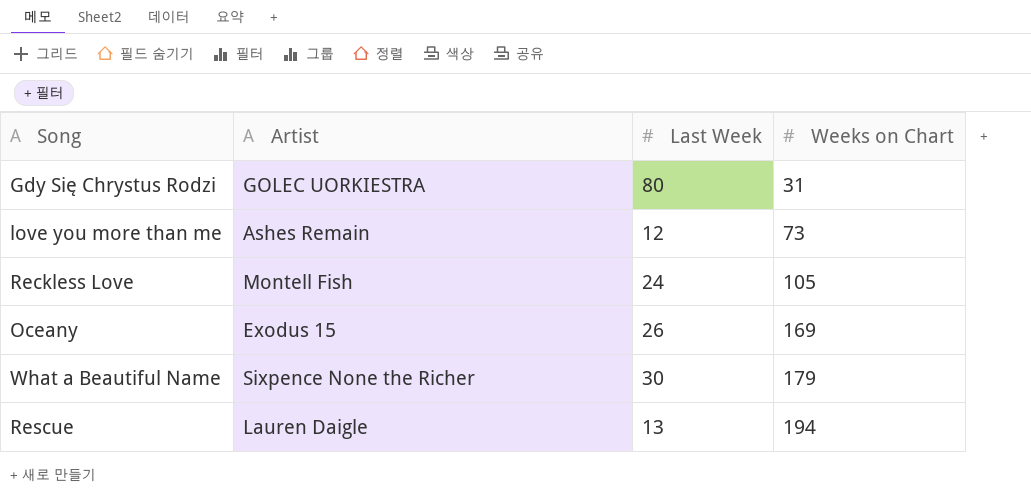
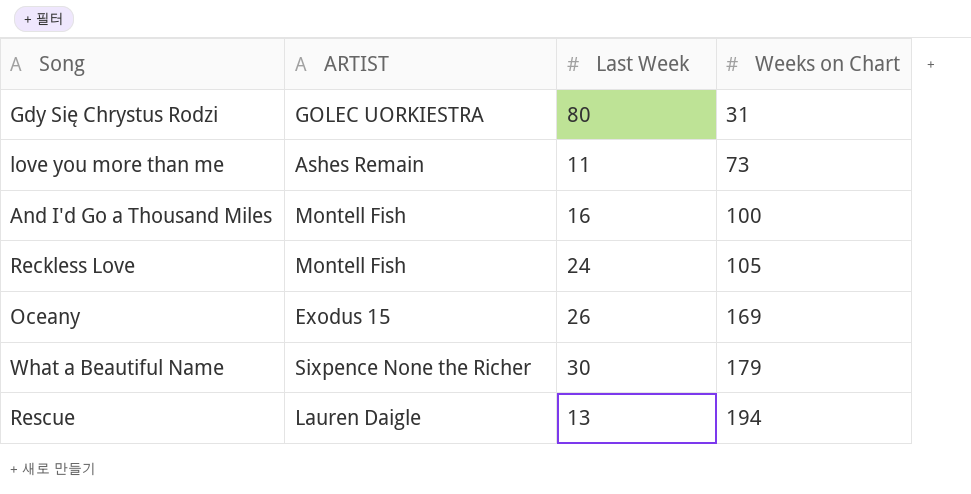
column name: Artist -> ARTIST
love you more than me | Last Week: 12 -> 11
row And I'd Go a Thousand Miles: none -> Montell Fish | 16 | 100

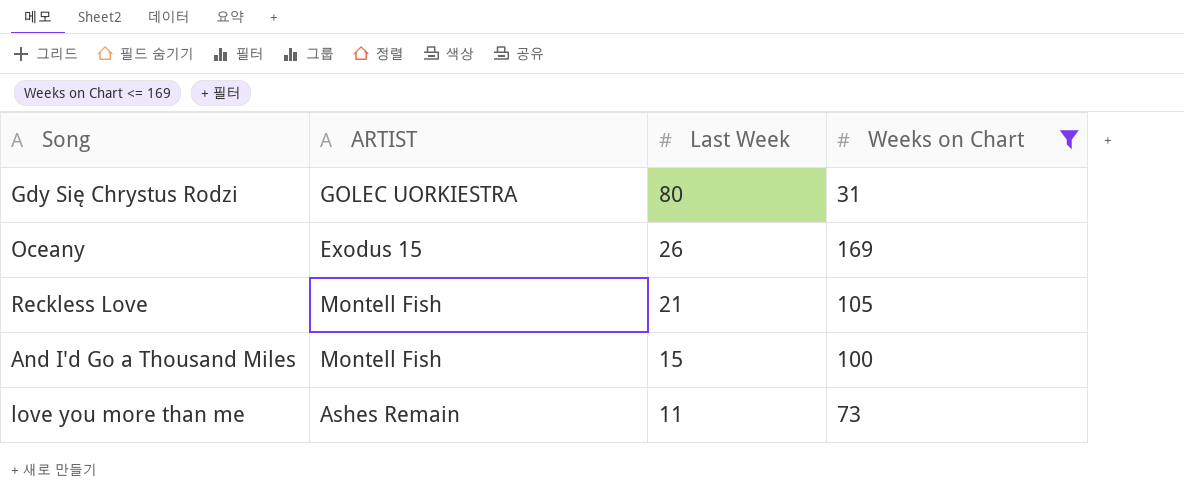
filter: none -> Weeks on Chart <= 169
row order: Weeks on Chart ascending -> Last Week descending
Reckless Love | Last Week: 24 -> 21
And I'd Go a Thousand Miles | Last Week: 16 -> 15

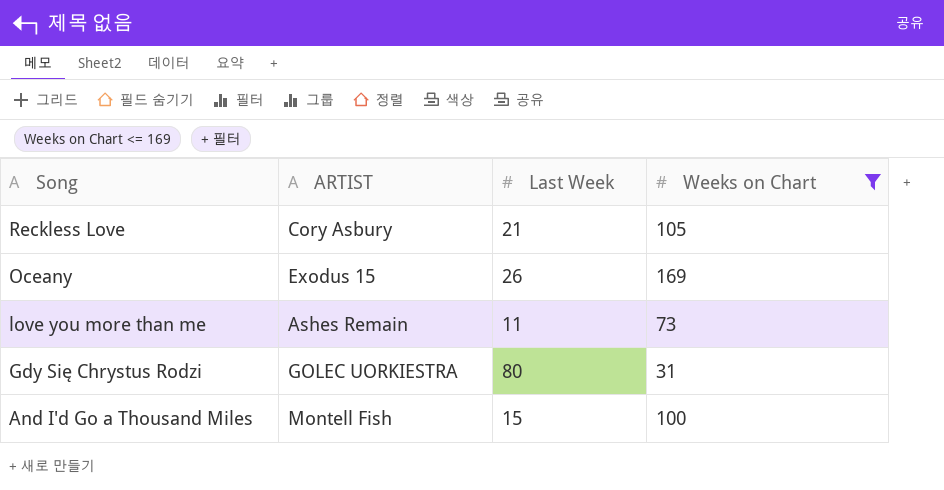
row order: Last Week descending -> Song descending
Reckless Love | ARTIST: Montell Fish -> Cory Asbury

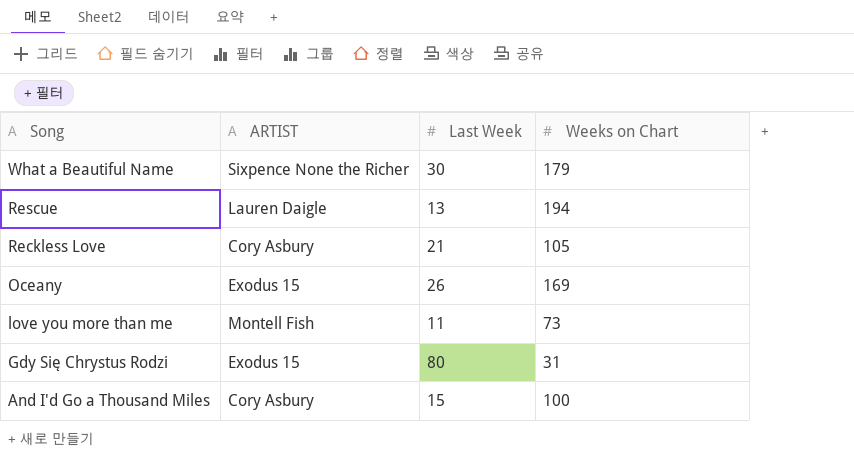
filter: Weeks on Chart <= 169 -> none
love you more than me | ARTIST: Ashes Remain -> Montell Fish
Gdy Się Chrystus Rodzi | ARTIST: GOLEC UORKIESTRA -> Exodus 15
And I'd Go a Thousand Miles | ARTIST: Montell Fish -> Cory Asbury

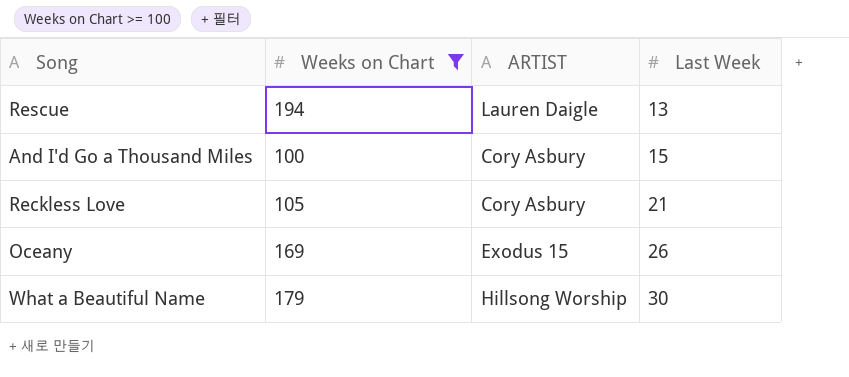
filter: none -> Weeks on Chart >= 100
row order: Song descending -> Last Week ascending
column Weeks on Chart | position: 4 -> 2
What a Beautiful Name | ARTIST: Sixpence None the Richer -> Hillsong Worship

